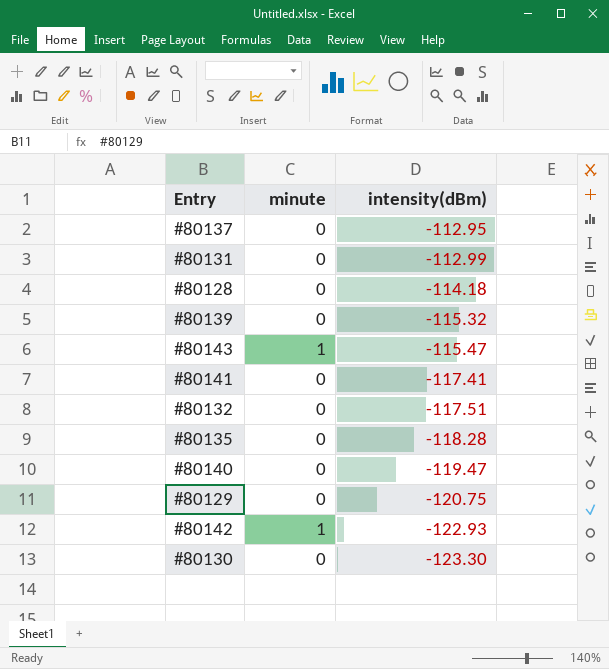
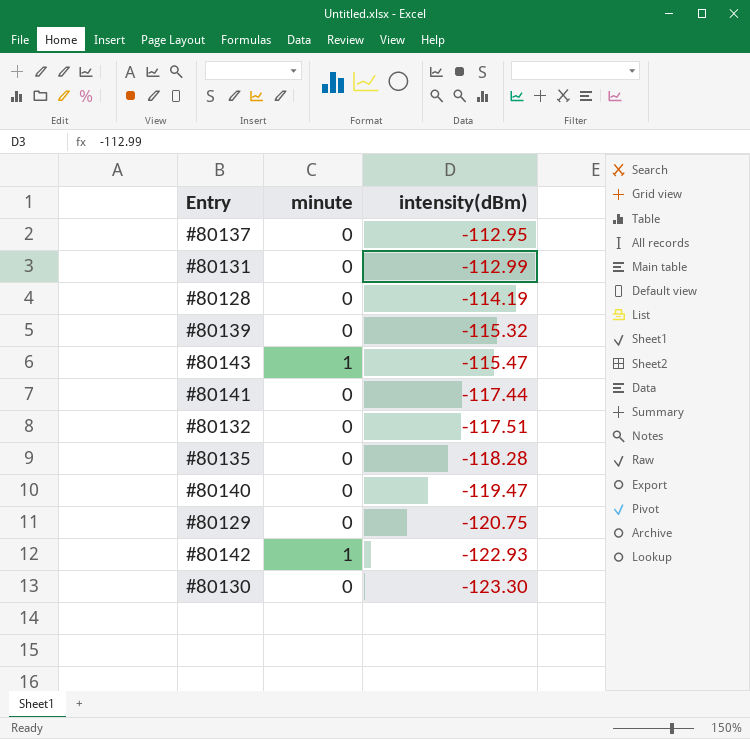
#80128 | intensity(dBm): -114.18 -> -114.19
#80141 | intensity(dBm): -117.41 -> -117.44

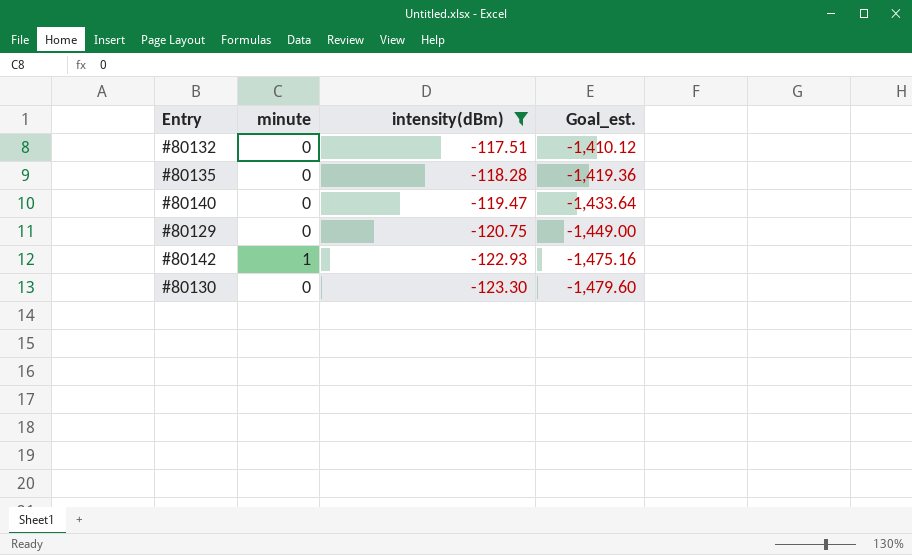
filter: none -> intensity(dBm) <= -117.51
column Goal_est. | formula: none -> [intensity(dBm)] * 12

